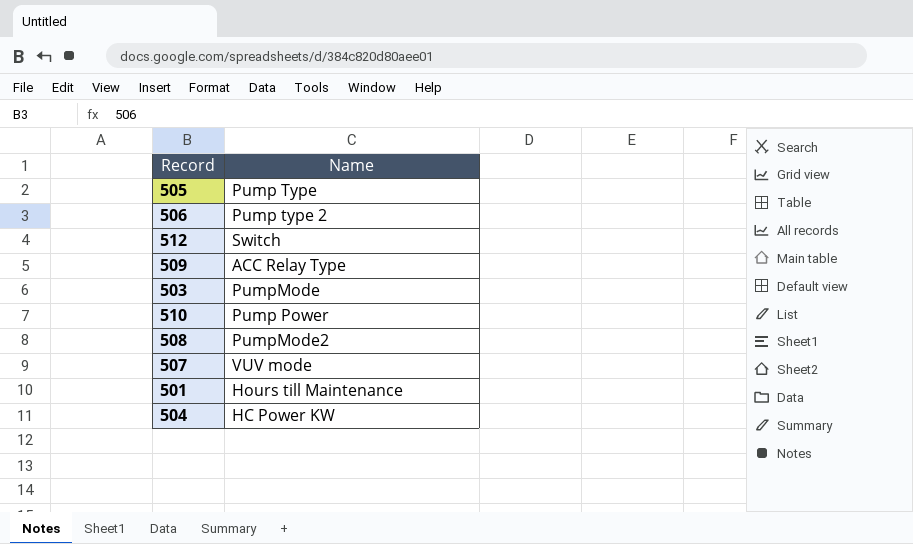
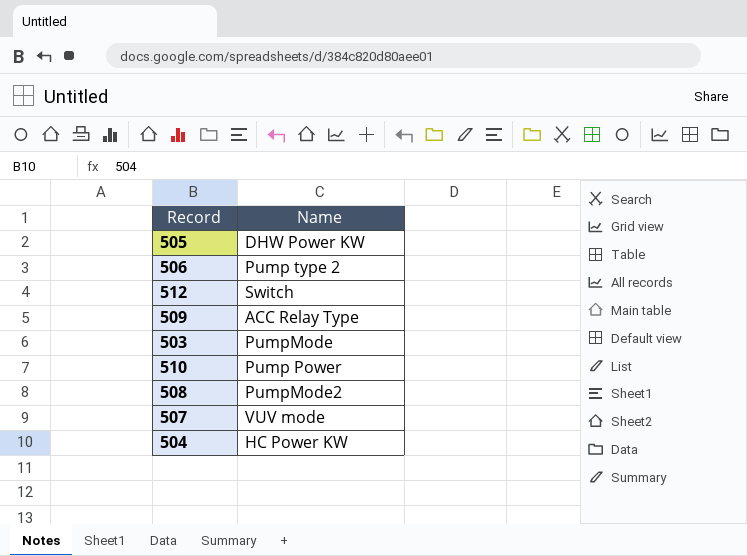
row 501: Hours till Maintenance -> none
505 | Name: Pump Type -> DHW Power KW

